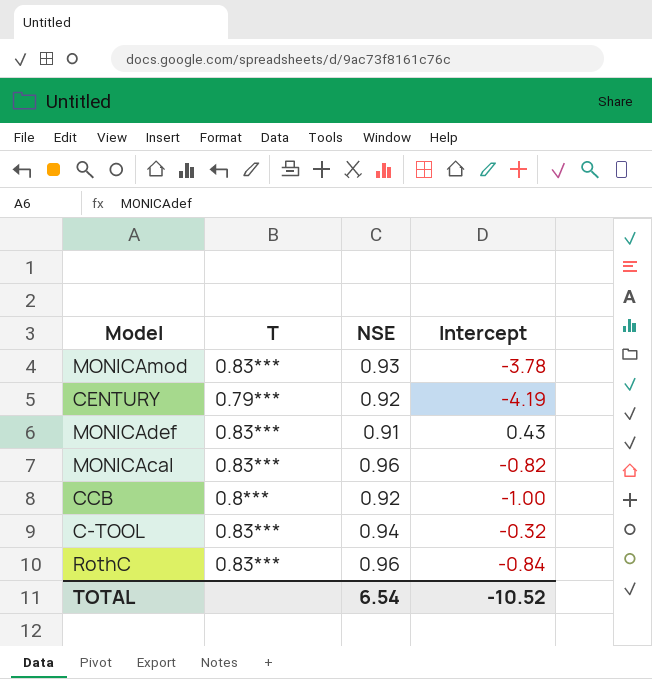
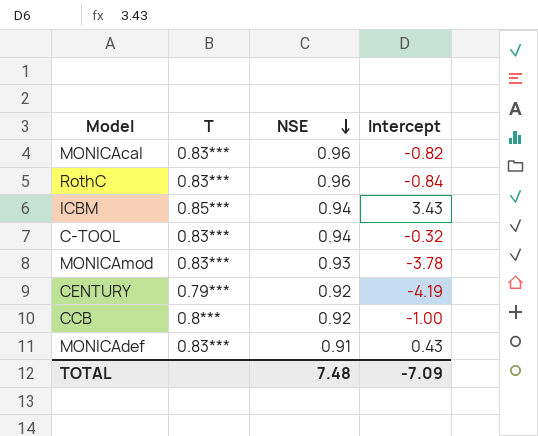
row order: none -> NSE descending
row ICBM: none -> 0.85*** | 0.94 | 3.43
TOTAL | NSE: 6.54 -> 7.48
TOTAL | Intercept: -10.52 -> -7.09

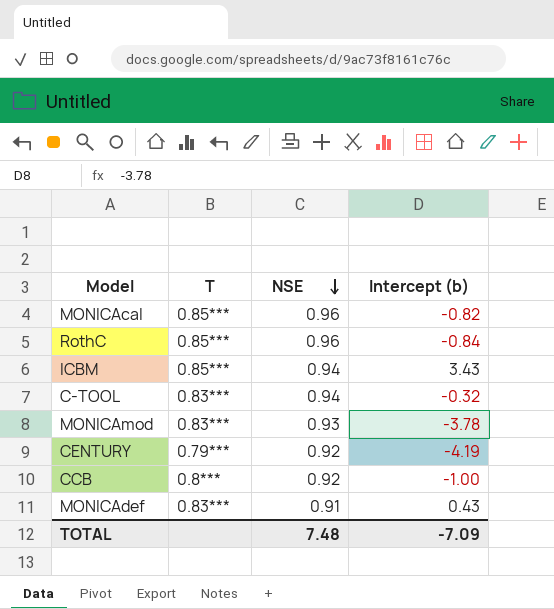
column name: Intercept -> Intercept (b)
MONICAcal | T: 0.83*** -> 0.85***
RothC | T: 0.83*** -> 0.85***

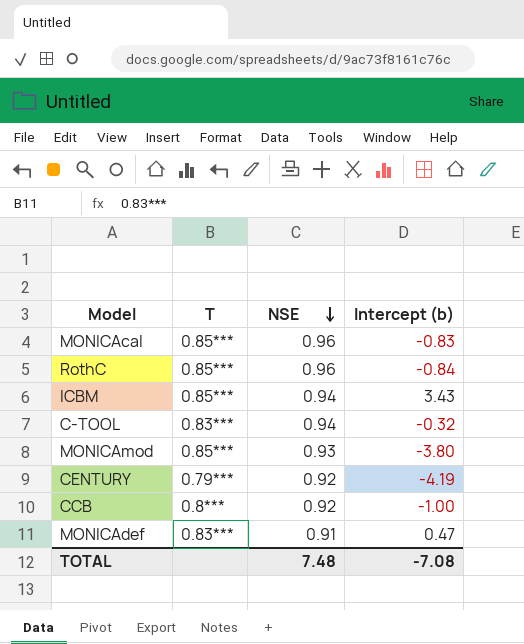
MONICAcal | Intercept (b): -0.82 -> -0.83
MONICAmod | T: 0.83*** -> 0.85***
MONICAmod | Intercept (b): -3.78 -> -3.80
MONICAdef | Intercept (b): 0.43 -> 0.47
TOTAL | Intercept (b): -7.09 -> -7.08

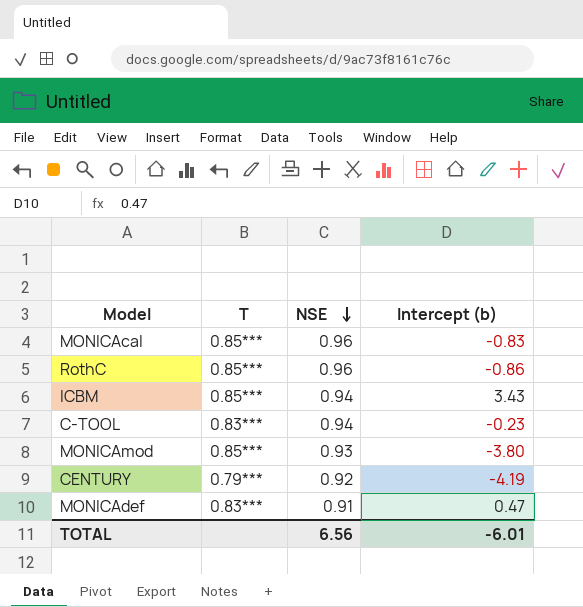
row CCB: 0.8*** | 0.92 | -1.00 -> none
RothC | Intercept (b): -0.84 -> -0.86
C-TOOL | Intercept (b): -0.32 -> -0.23
TOTAL | NSE: 7.48 -> 6.56
TOTAL | Intercept (b): -7.08 -> -6.01

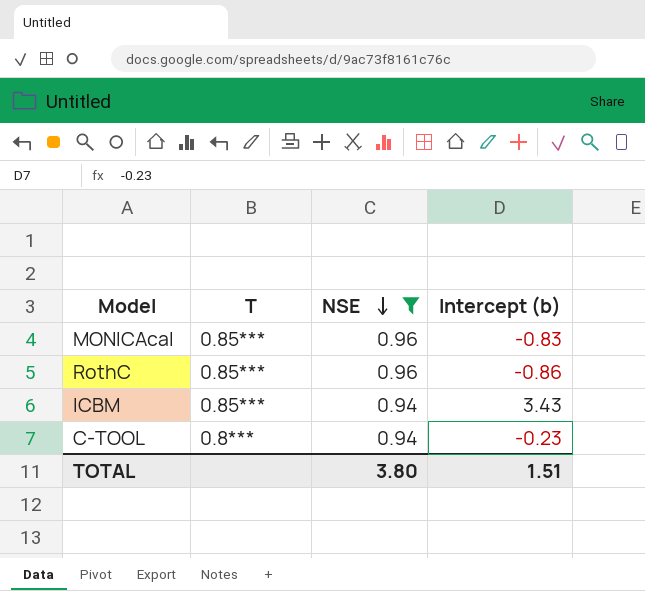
filter: none -> NSE >= 0.94
C-TOOL | T: 0.83*** -> 0.8***
TOTAL | NSE: 6.56 -> 3.80
TOTAL | Intercept (b): -6.01 -> 1.51

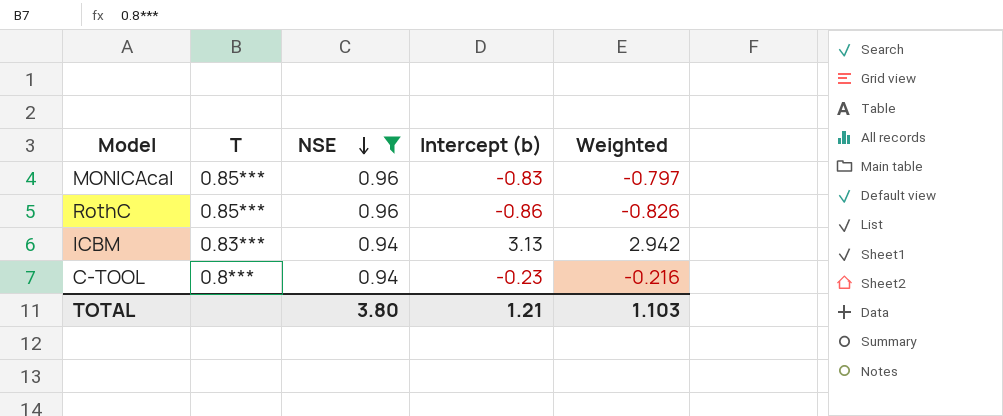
column Weighted | formula: none -> [NSE] * [Intercept (b)]
ICBM | T: 0.85*** -> 0.83***
ICBM | Intercept (b): 3.43 -> 3.13
TOTAL | Intercept (b): 1.51 -> 1.21

